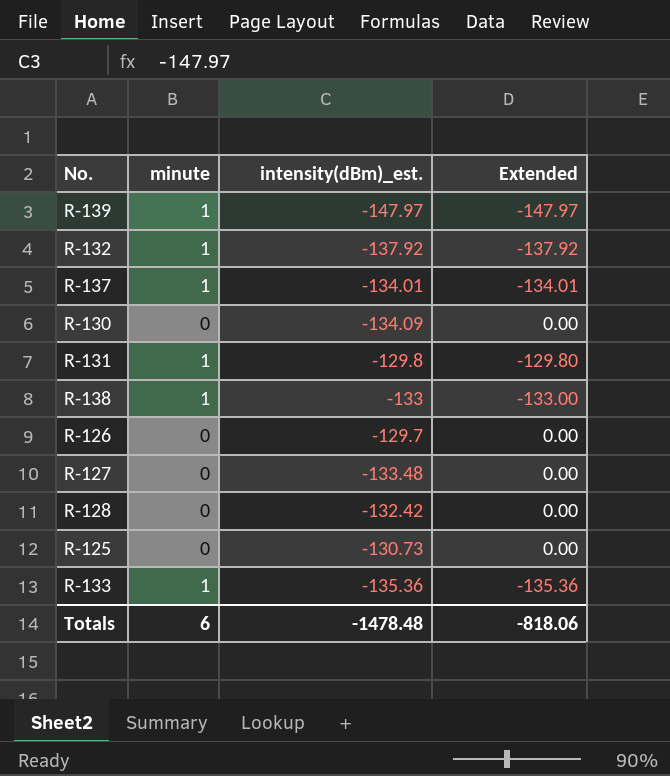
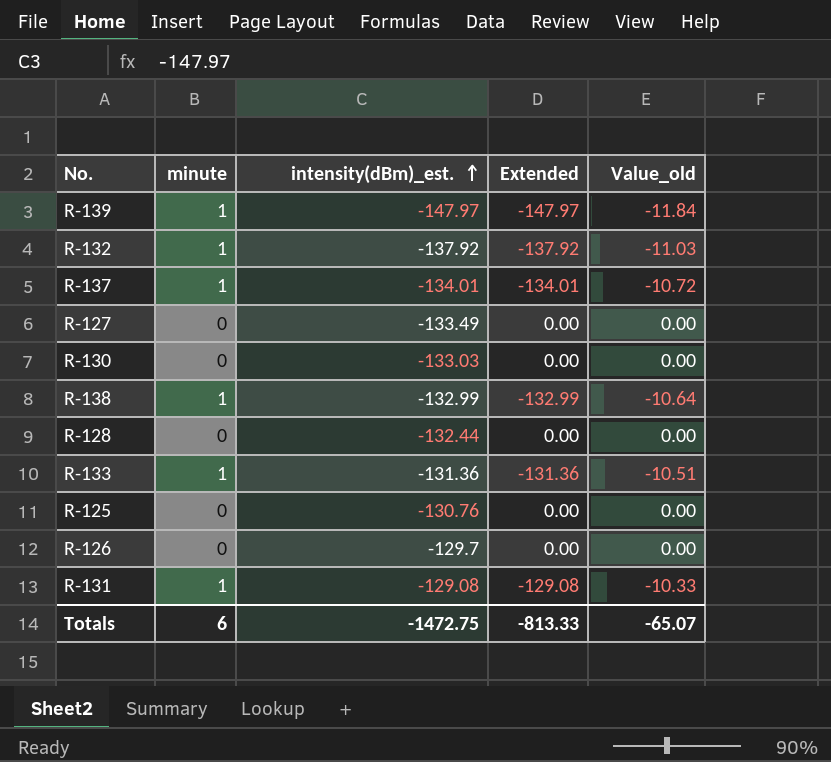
row order: none -> intensity(dBm)_est. ascending
column Value_old | formula: none -> [Extended] * 0.08
R-127 | intensity(dBm)_est.: -133.48 -> -133.49
R-130 | intensity(dBm)_est.: -134.09 -> -133.03
R-138 | intensity(dBm)_est.: -133 -> -132.99
R-138 | Extended: -133.00 -> -132.99
R-128 | intensity(dBm)_est.: -132.42 -> -132.44
R-133 | intensity(dBm)_est.: -135.36 -> -131.36
R-133 | Extended: -135.36 -> -131.36
R-125 | intensity(dBm)_est.: -130.73 -> -130.76
R-131 | intensity(dBm)_est.: -129.8 -> -129.08
R-131 | Extended: -129.80 -> -129.08
Totals | intensity(dBm)_est.: -1478.48 -> -1472.75
Totals | Extended: -818.06 -> -813.33

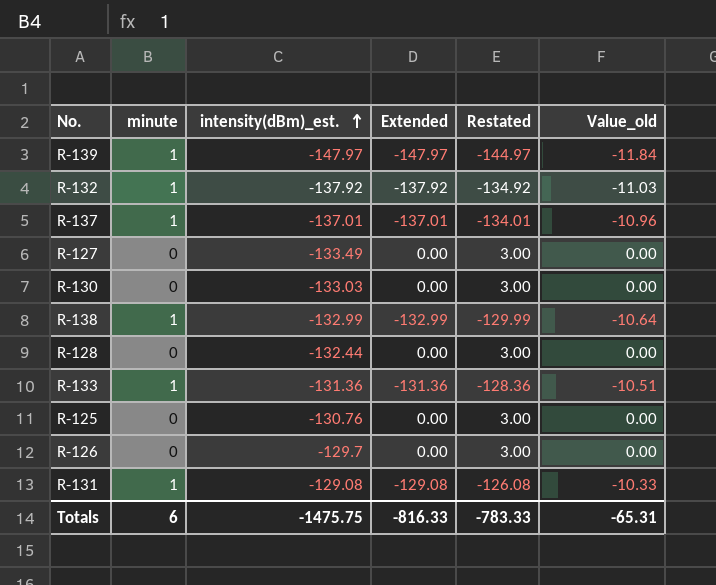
column Restated | formula: none -> [Extended] + 3
R-137 | intensity(dBm)_est.: -134.01 -> -137.01
R-137 | Extended: -134.01 -> -137.01
R-137 | Value_old: -10.72 -> -10.96
Totals | intensity(dBm)_est.: -1472.75 -> -1475.75
Totals | Extended: -813.33 -> -816.33
Totals | Value_old: -65.07 -> -65.31

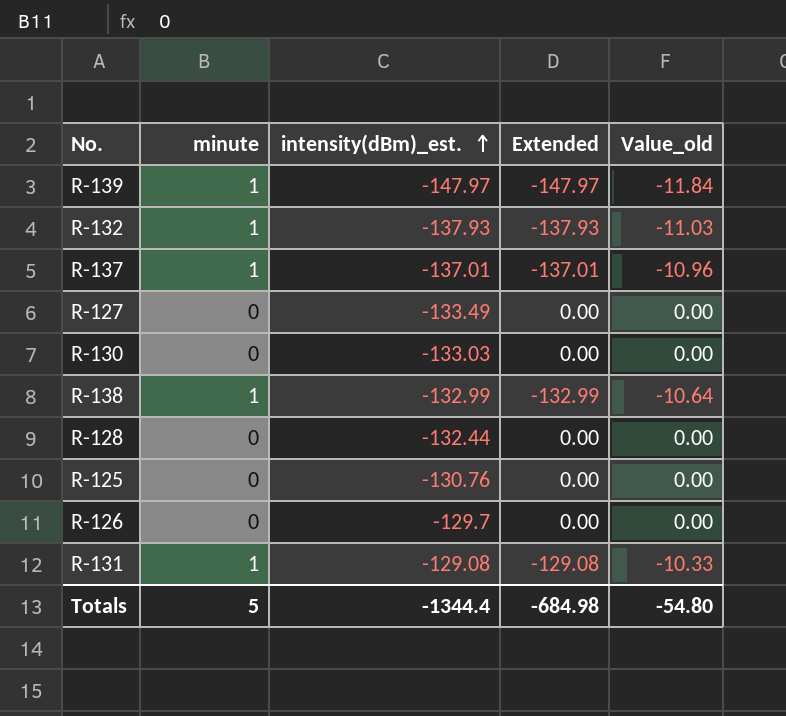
column Restated | formula: [Extended] + 3 -> none
row R-133: 1 | -131.36 | -131.36 | -128.36 | -10.51 -> none
R-132 | intensity(dBm)_est.: -137.92 -> -137.93
R-132 | Extended: -137.92 -> -137.93
Totals | minute: 6 -> 5
Totals | intensity(dBm)_est.: -1475.75 -> -1344.4
Totals | Extended: -816.33 -> -684.98
Totals | Value_old: -65.31 -> -54.80

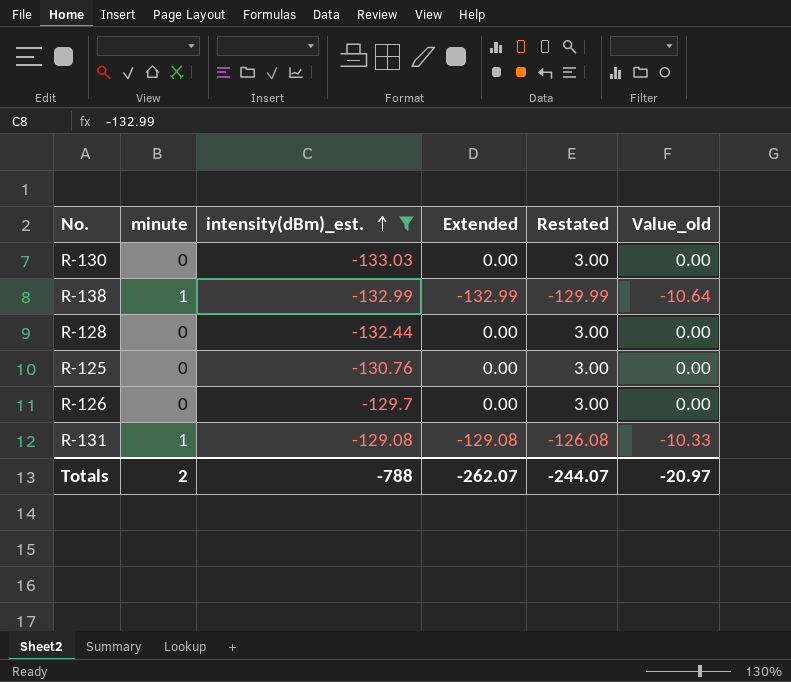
filter: none -> intensity(dBm)_est. >= -133.03
column Restated | formula: none -> [Extended] + 3
Totals | minute: 5 -> 2
Totals | intensity(dBm)_est.: -1344.4 -> -788
Totals | Extended: -684.98 -> -262.07
Totals | Value_old: -54.80 -> -20.97

